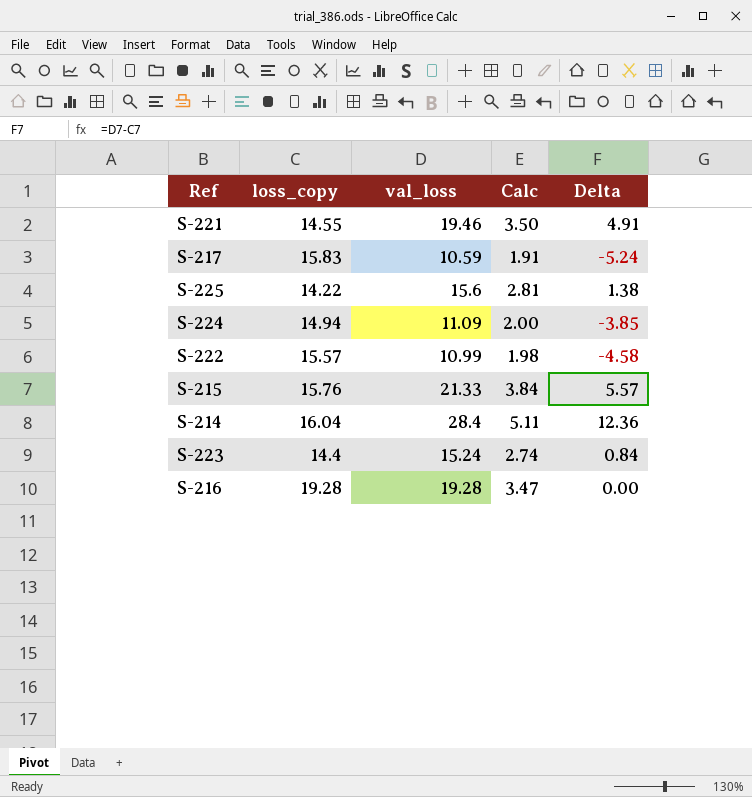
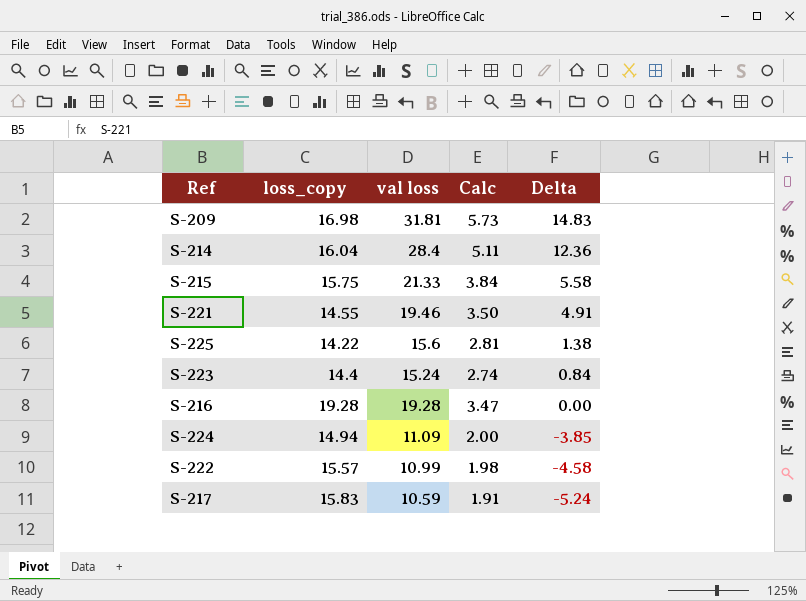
row order: none -> Delta descending
column name: val_loss -> val loss
row S-209: none -> 16.98 | 31.81 | 5.73 | 14.83
S-215 | loss_copy: 15.76 -> 15.75
S-215 | Delta: 5.57 -> 5.58

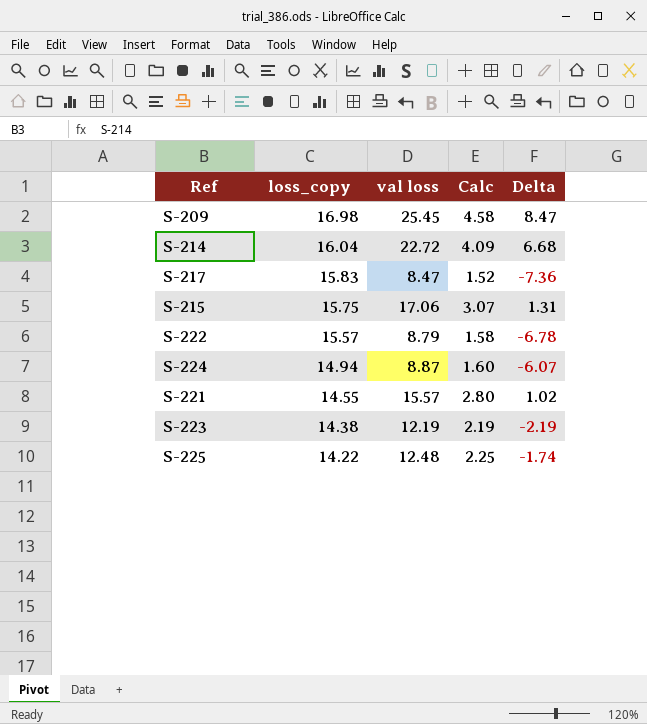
row order: Delta descending -> loss_copy descending
row S-216: 19.28 | 19.28 | 3.47 | 0.00 -> none
S-209 | val loss: 31.81 -> 25.45
S-209 | Calc: 5.73 -> 4.58
S-209 | Delta: 14.83 -> 8.47
S-214 | val loss: 28.4 -> 22.72
S-214 | Calc: 5.11 -> 4.09
S-214 | Delta: 12.36 -> 6.68
S-217 | val loss: 10.59 -> 8.47
S-217 | Calc: 1.91 -> 1.52
S-217 | Delta: -5.24 -> -7.36
S-215 | val loss: 21.33 -> 17.06
S-215 | Calc: 3.84 -> 3.07
S-215 | Delta: 5.58 -> 1.31
S-222 | val loss: 10.99 -> 8.79
S-222 | Calc: 1.98 -> 1.58
S-222 | Delta: -4.58 -> -6.78
S-224 | val loss: 11.09 -> 8.87
S-224 | Calc: 2.00 -> 1.60
S-224 | Delta: -3.85 -> -6.07
S-221 | val loss: 19.46 -> 15.57
S-221 | Calc: 3.50 -> 2.80
S-221 | Delta: 4.91 -> 1.02
S-223 | loss_copy: 14.4 -> 14.38
S-223 | val loss: 15.24 -> 12.19
S-223 | Calc: 2.74 -> 2.19
S-223 | Delta: 0.84 -> -2.19
S-225 | val loss: 15.6 -> 12.48
S-225 | Calc: 2.81 -> 2.25
S-225 | Delta: 1.38 -> -1.74

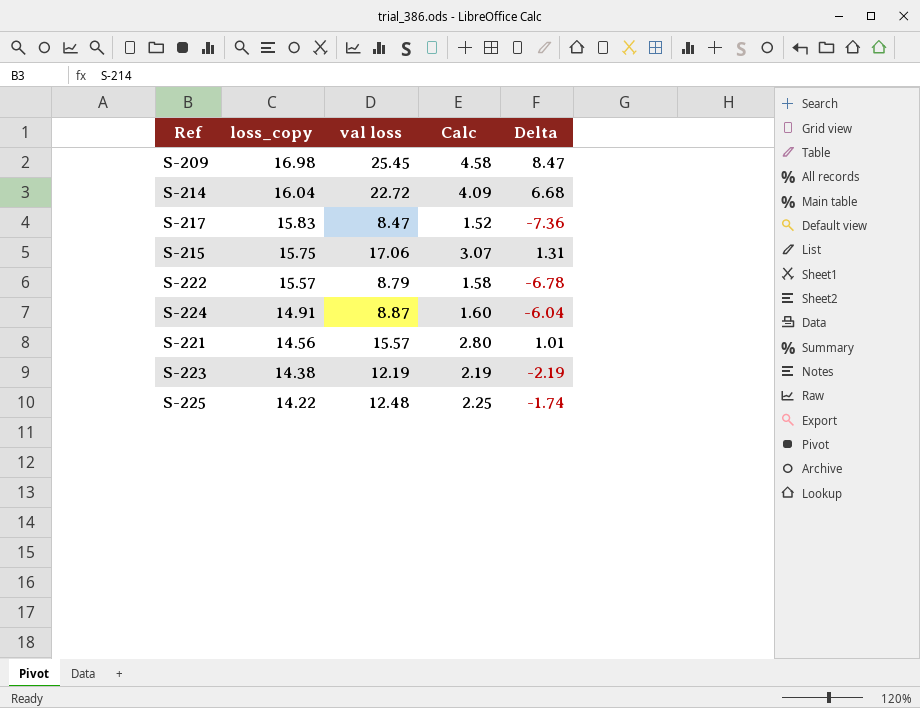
S-224 | loss_copy: 14.94 -> 14.91
S-224 | Delta: -6.07 -> -6.04
S-221 | loss_copy: 14.55 -> 14.56
S-221 | Delta: 1.02 -> 1.01

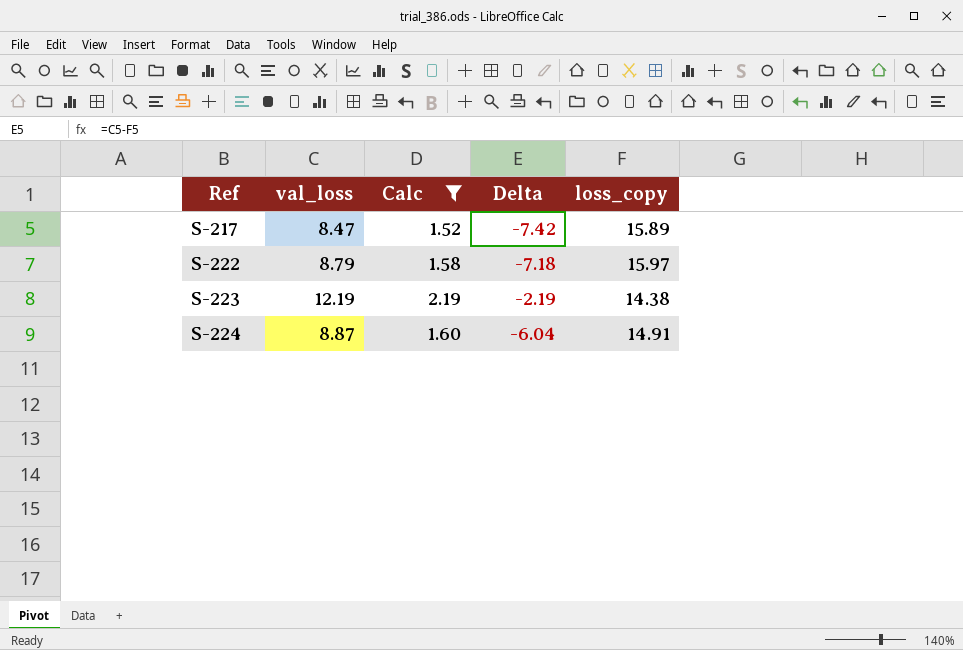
filter: none -> Calc <= 2.19
row order: loss_copy descending -> Ref ascending
column name: val loss -> val_loss
column loss_copy | position: 2 -> 5
S-217 | Delta: -7.36 -> -7.42
S-217 | loss_copy: 15.83 -> 15.89
S-222 | Delta: -6.78 -> -7.18
S-222 | loss_copy: 15.57 -> 15.97

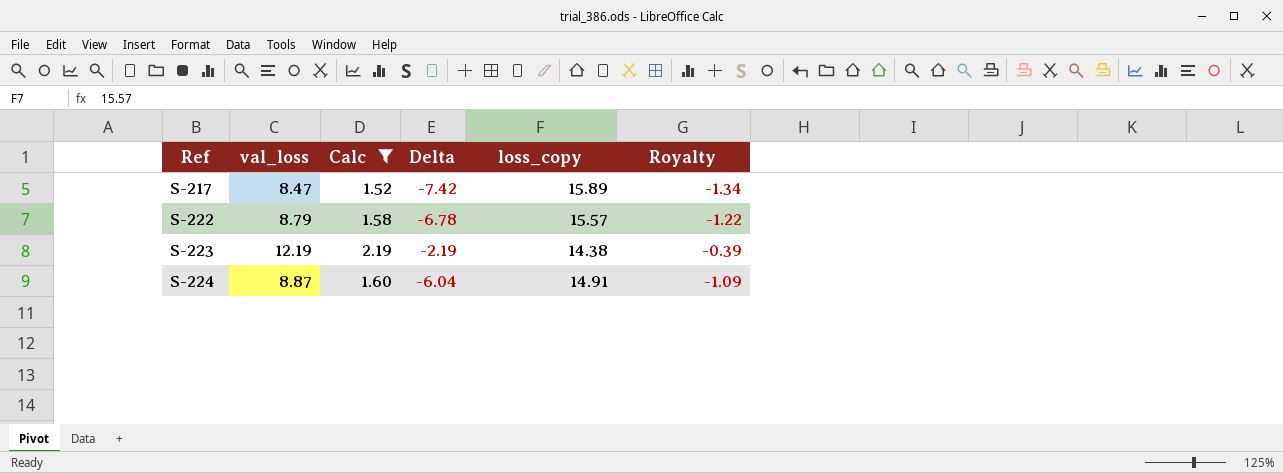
column Royalty | formula: none -> [Delta] * 0.18
S-222 | Delta: -7.18 -> -6.78
S-222 | loss_copy: 15.97 -> 15.57

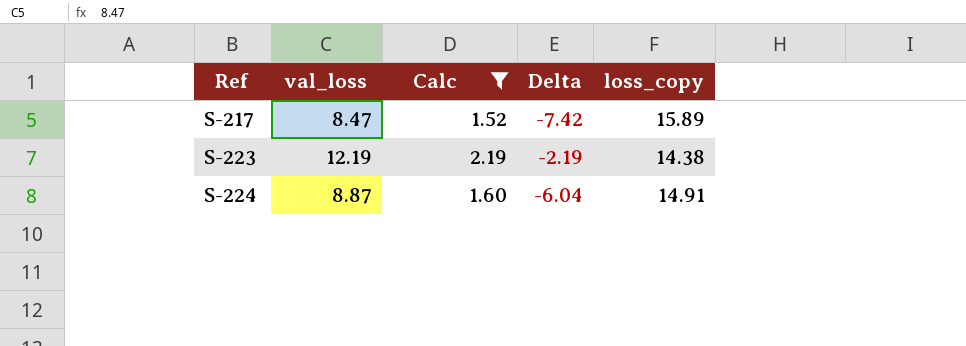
column Royalty | formula: [Delta] * 0.18 -> none
row S-222: 8.79 | 1.58 | -6.78 | 15.57 | -1.22 -> none

